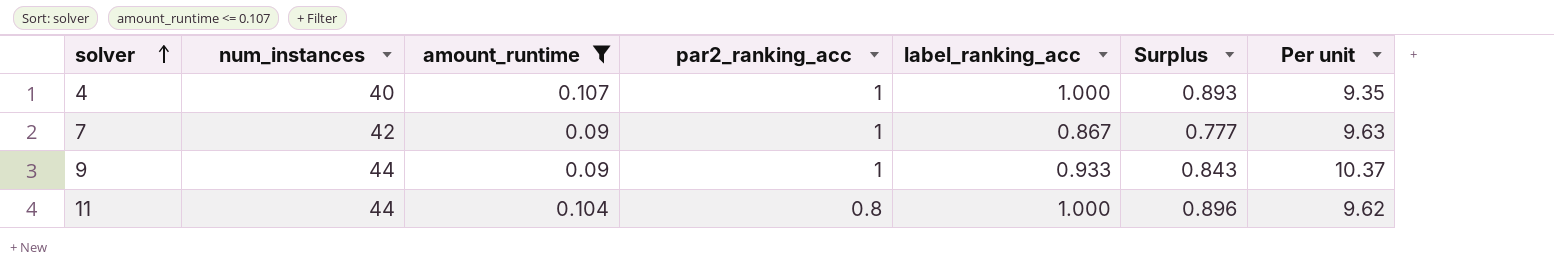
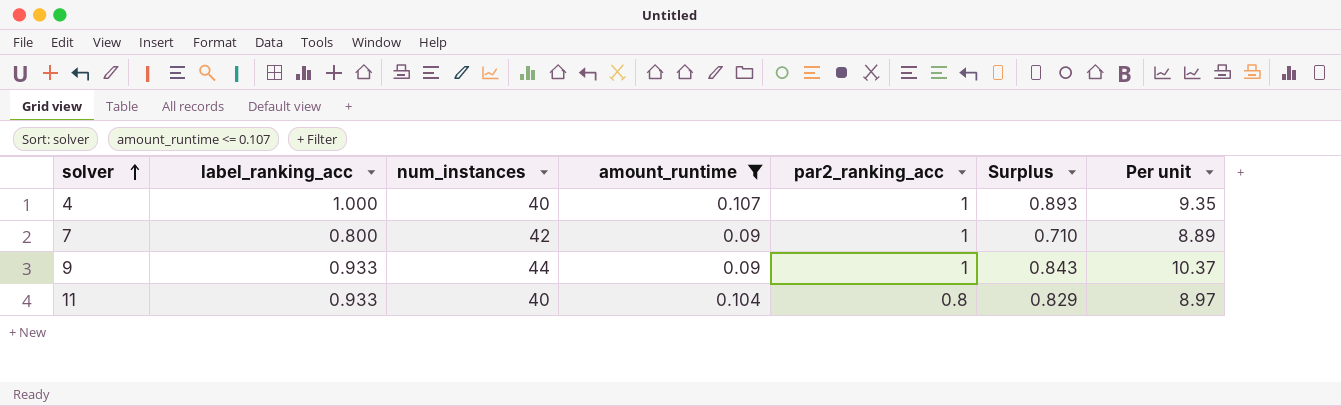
column label_ranking_acc | position: 5 -> 2
7 | label_ranking_acc: 0.867 -> 0.800
7 | Surplus: 0.777 -> 0.710
7 | Per unit: 9.63 -> 8.89
11 | label_ranking_acc: 1.000 -> 0.933
11 | num_instances: 44 -> 40
11 | Surplus: 0.896 -> 0.829
11 | Per unit: 9.62 -> 8.97

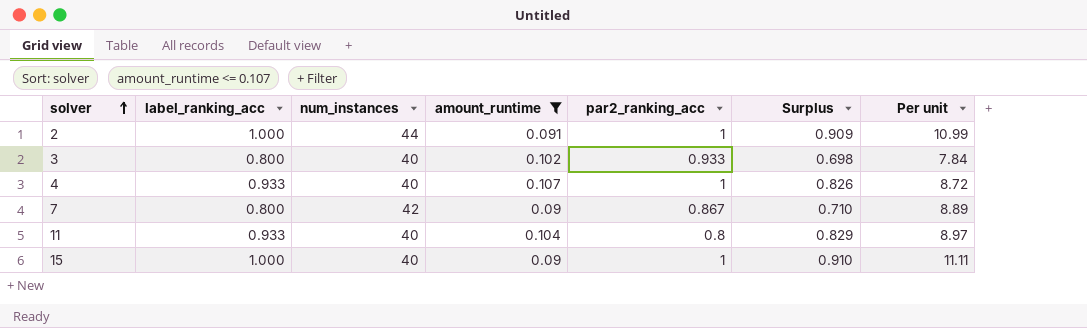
row 9: 0.933 | 44 | 0.09 | 1 | 0.843 | 10.37 -> none
row 2: none -> 1.000 | 44 | 0.091 | 1 | 0.909 | 10.99
row 3: none -> 0.800 | 40 | 0.102 | 0.933 | 0.698 | 7.84
4 | label_ranking_acc: 1.000 -> 0.933
4 | Surplus: 0.893 -> 0.826
4 | Per unit: 9.35 -> 8.72
7 | par2_ranking_acc: 1 -> 0.867
row 15: none -> 1.000 | 40 | 0.09 | 1 | 0.910 | 11.11

